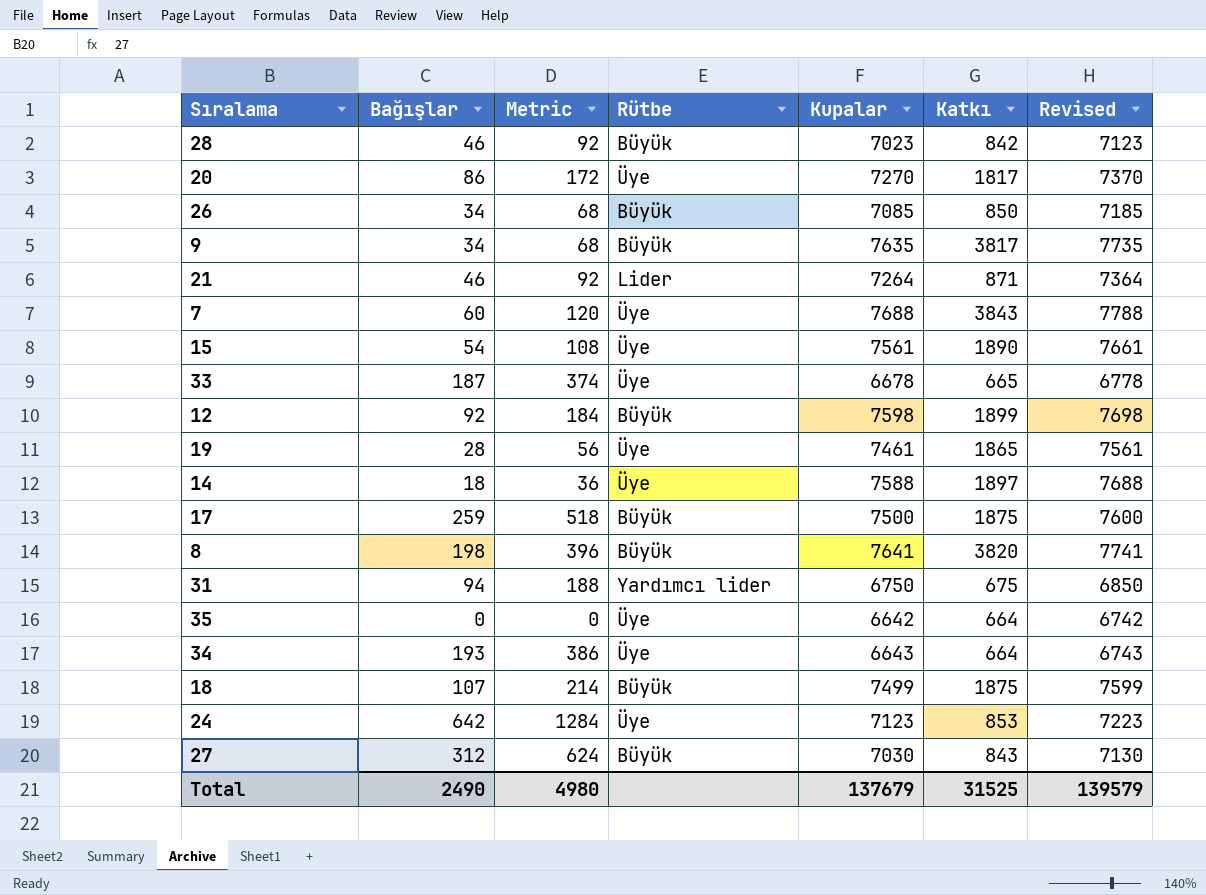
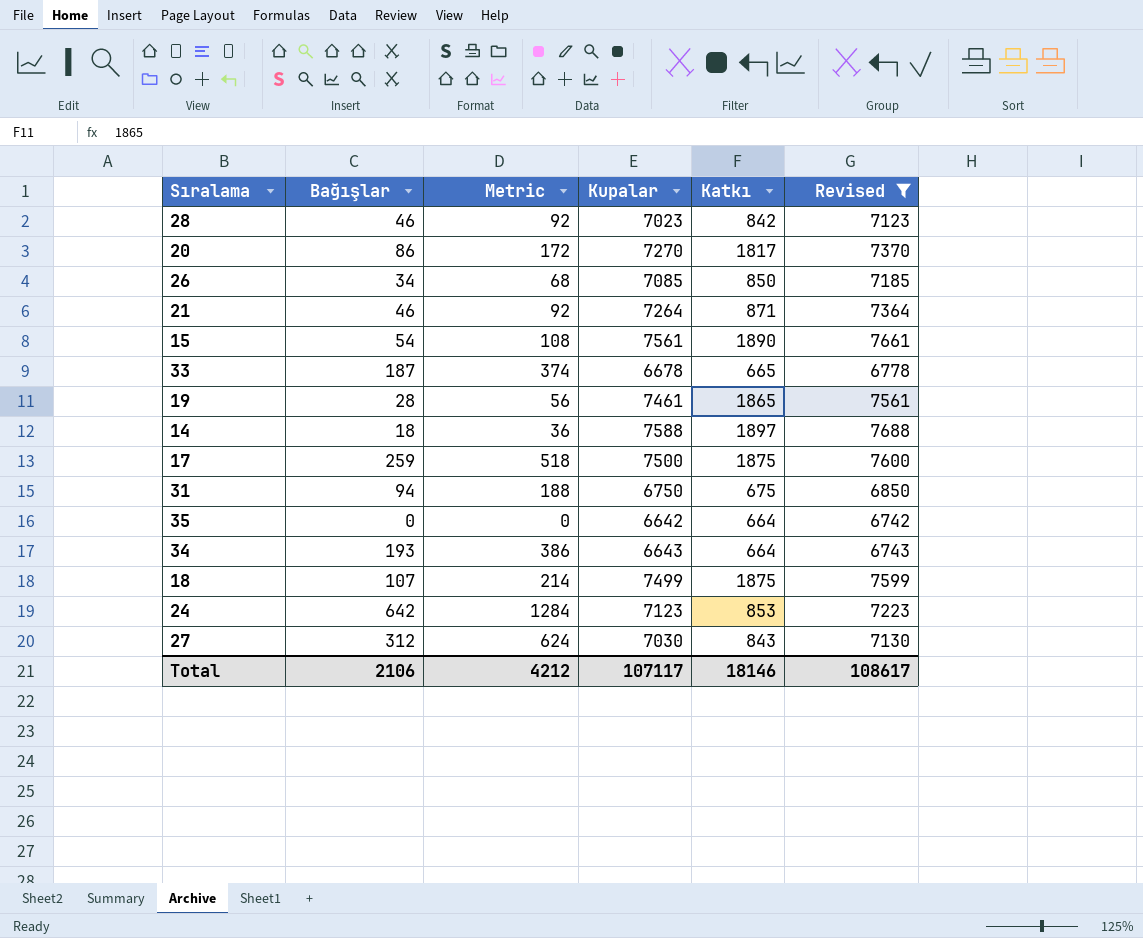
filter: none -> Revised <= 7688
column Rütbe | position: 4 -> none
Total | Bağışlar: 2490 -> 2106
Total | Metric: 4980 -> 4212
Total | Kupalar: 137679 -> 107117
Total | Katkı: 31525 -> 18146
Total | Revised: 139579 -> 108617

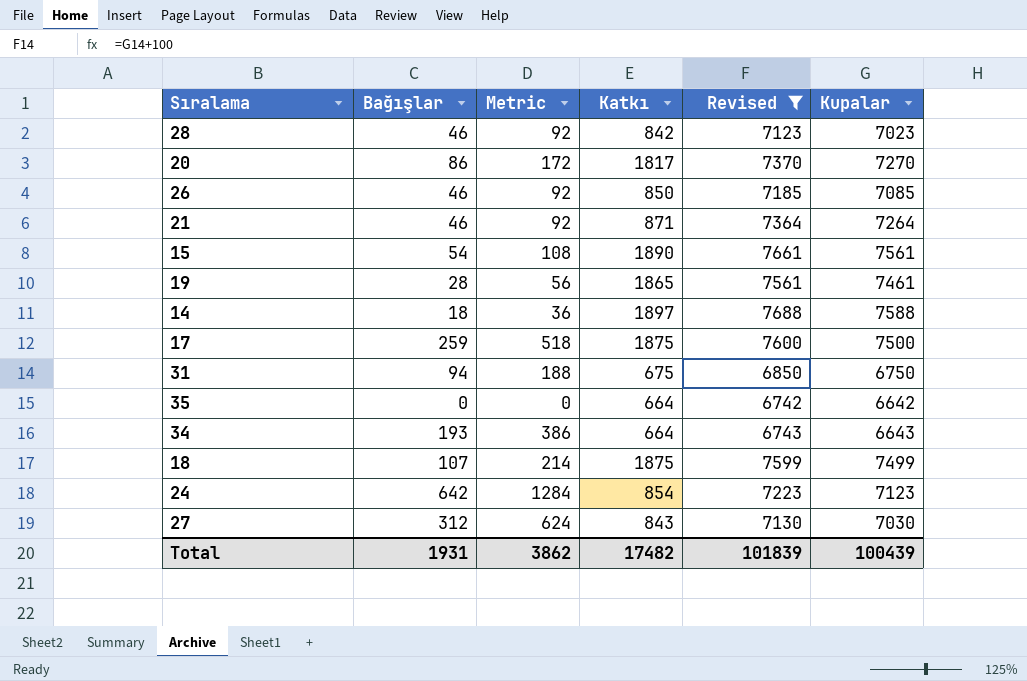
column Kupalar | position: 4 -> 6
row 33: 187 | 374 | 6678 | 665 | 6778 -> none
26 | Bağışlar: 34 -> 46
26 | Metric: 68 -> 92
24 | Katkı: 853 -> 854
Total | Bağışlar: 2106 -> 1931
Total | Metric: 4212 -> 3862
Total | Katkı: 18146 -> 17482
Total | Revised: 108617 -> 101839
Total | Kupalar: 107117 -> 100439

